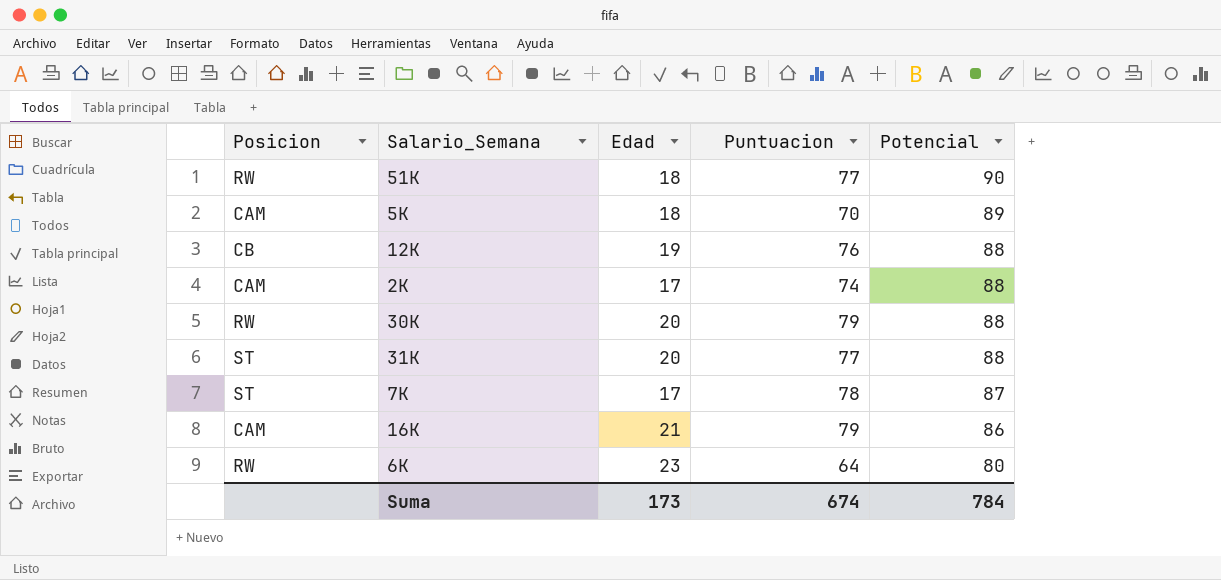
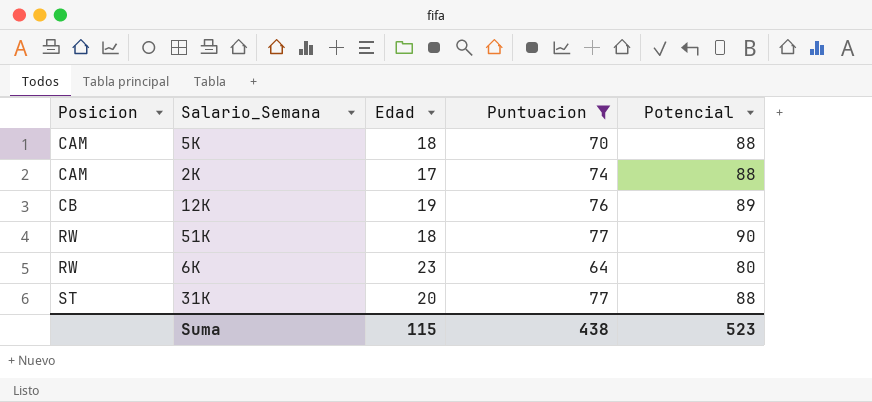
filter: none -> Puntuacion <= 77
row order: Potencial descending -> Posicion ascending
5K | Potencial: 89 -> 88
12K | Potencial: 88 -> 89
Suma | Edad: 173 -> 115
Suma | Puntuacion: 674 -> 438
Suma | Potencial: 784 -> 523

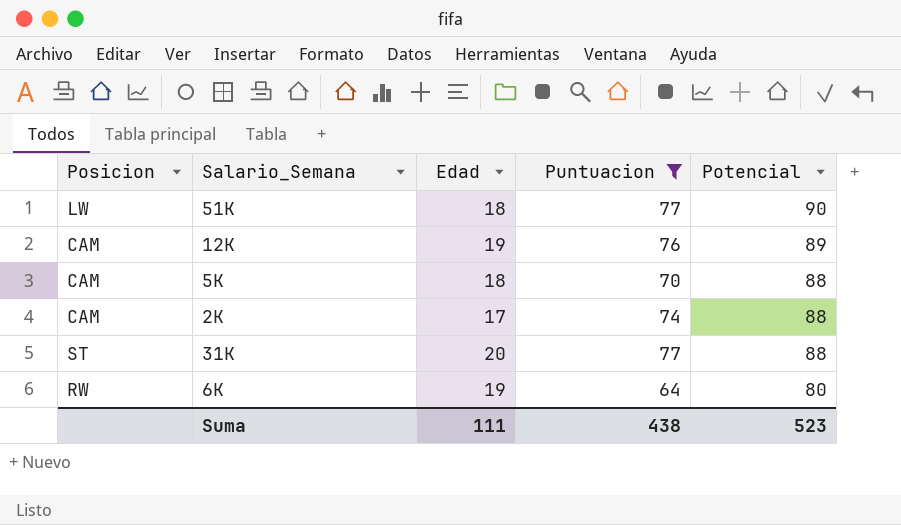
row order: Posicion ascending -> Potencial descending
51K | Posicion: RW -> LW
12K | Posicion: CB -> CAM
6K | Edad: 23 -> 19
Suma | Edad: 115 -> 111

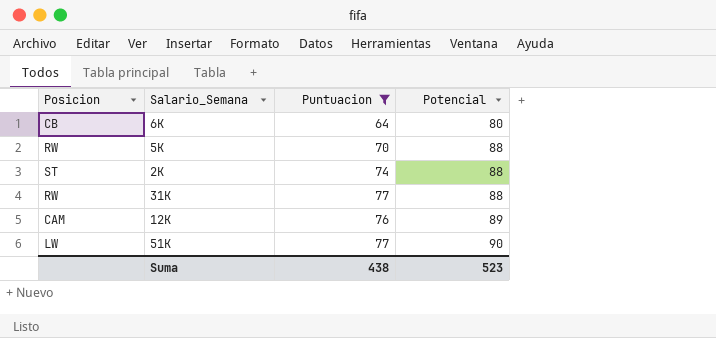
row order: Potencial descending -> Potencial ascending
column Edad | position: 3 -> none
6K | Posicion: RW -> CB
5K | Posicion: CAM -> RW
2K | Posicion: CAM -> ST
31K | Posicion: ST -> RW

